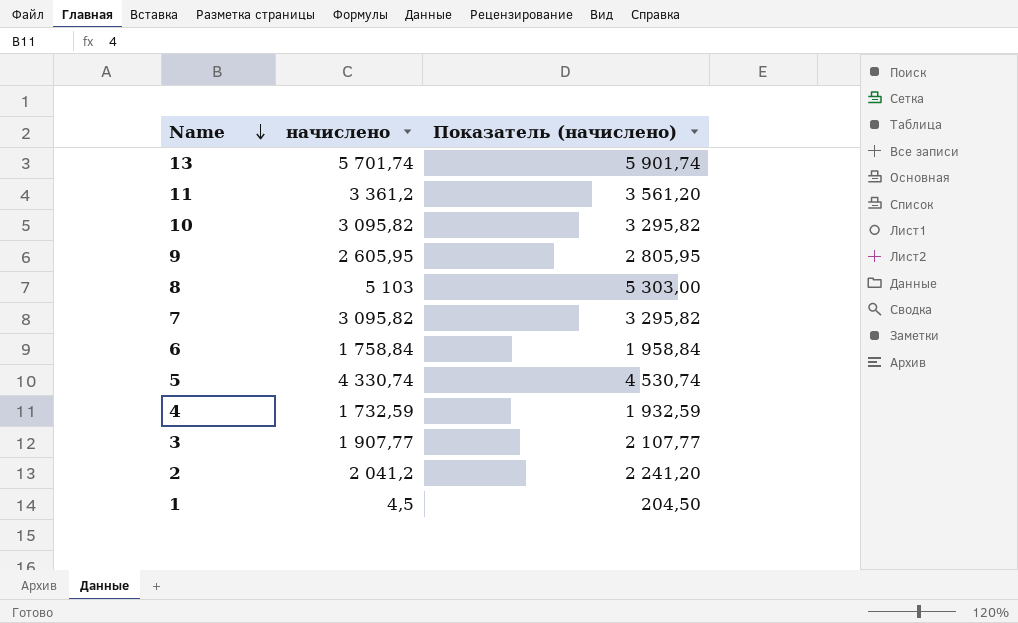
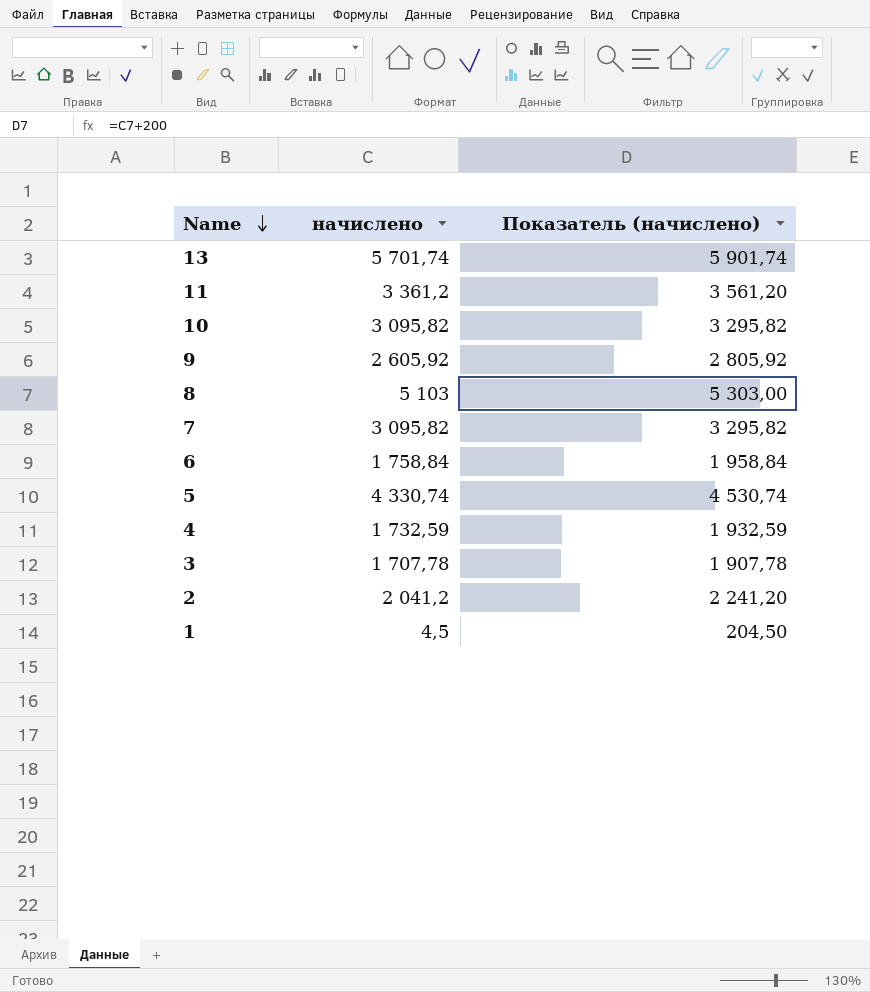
9 | начислено: 2 605,95 -> 2 605,92
9 | Показатель (начислено): 2 805,95 -> 2 805,92
3 | начислено: 1 907,77 -> 1 707,78
3 | Показатель (начислено): 2 107,77 -> 1 907,78

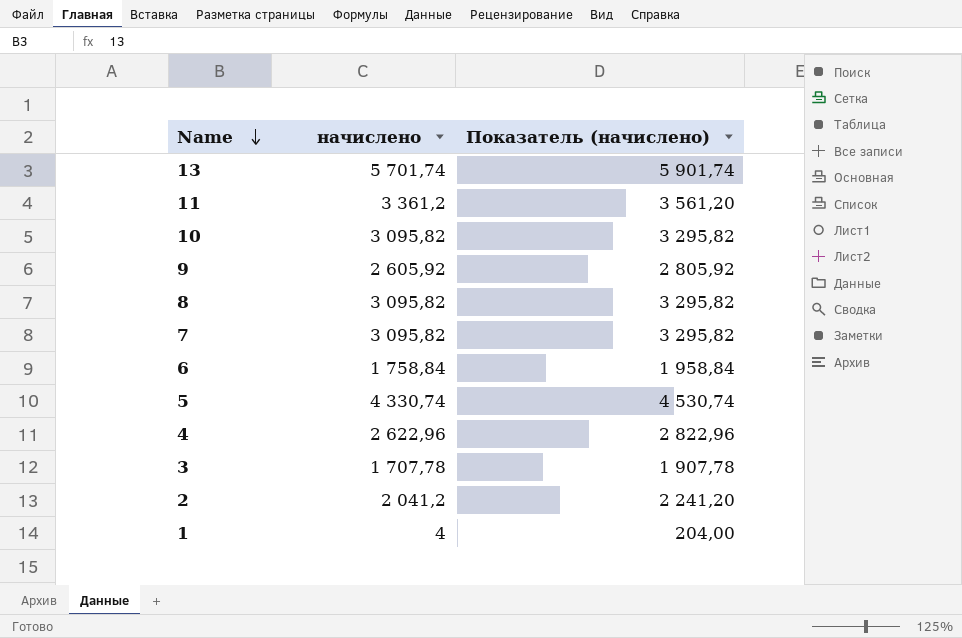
8 | начислено: 5 103 -> 3 095,82
8 | Показатель (начислено): 5 303,00 -> 3 295,82
4 | начислено: 1 732,59 -> 2 622,96
4 | Показатель (начислено): 1 932,59 -> 2 822,96
1 | начислено: 4,5 -> 4
1 | Показатель (начислено): 204,50 -> 204,00

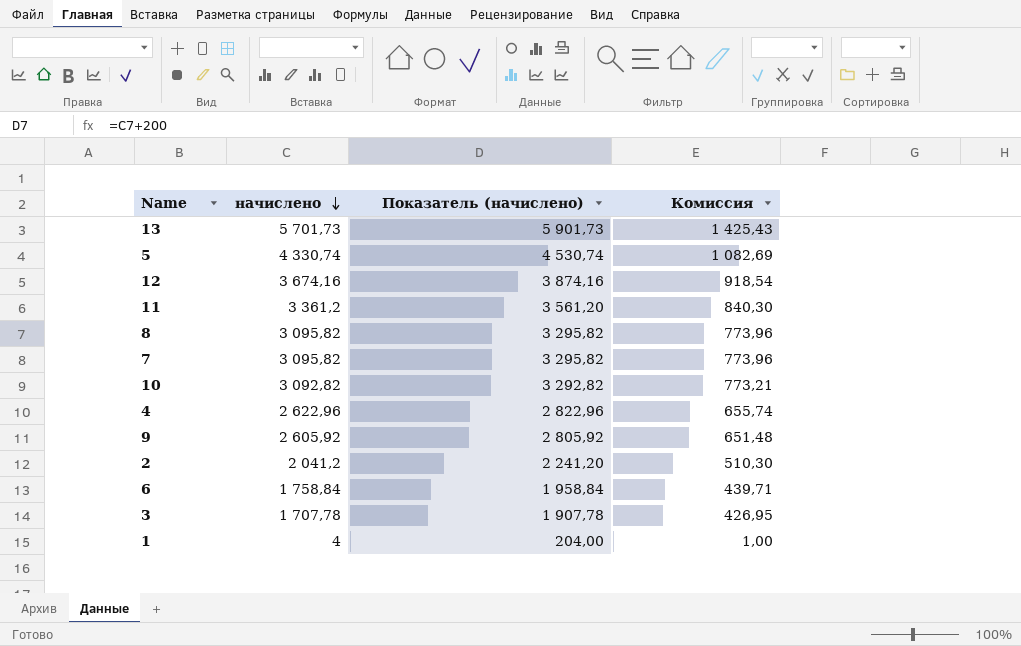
row order: Name descending -> начислено descending
column Комиссия | formula: none -> [начислено] * 0,25
13 | начислено: 5 701,74 -> 5 701,73
13 | Показатель (начислено): 5 901,74 -> 5 901,73
row 12: none -> 3 674,16 | 3 874,16 | 918,54
10 | начислено: 3 095,82 -> 3 092,82
10 | Показатель (начислено): 3 295,82 -> 3 292,82

